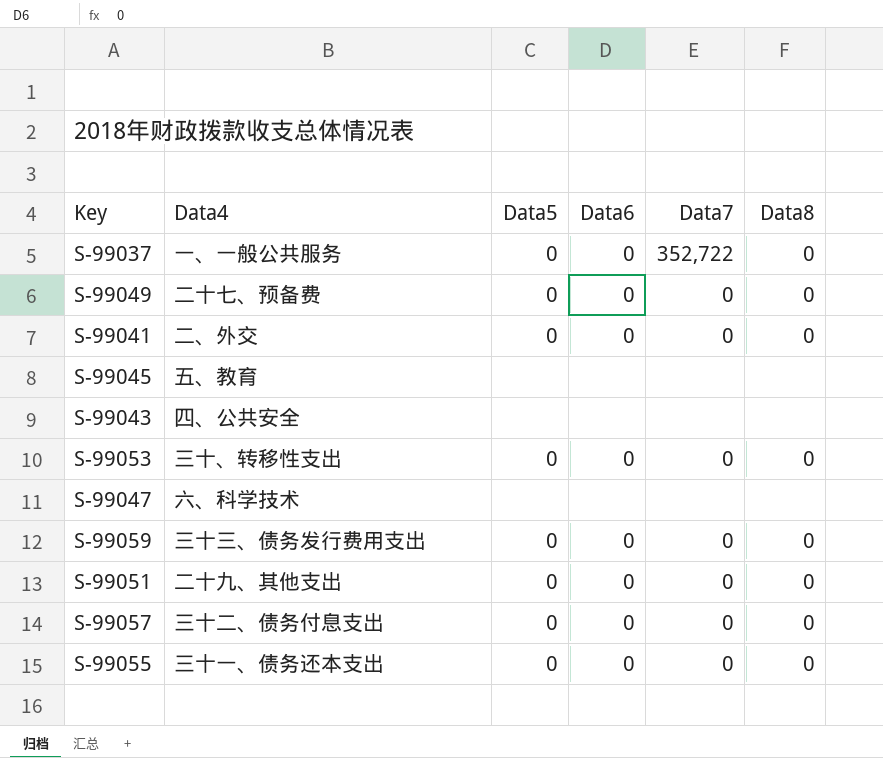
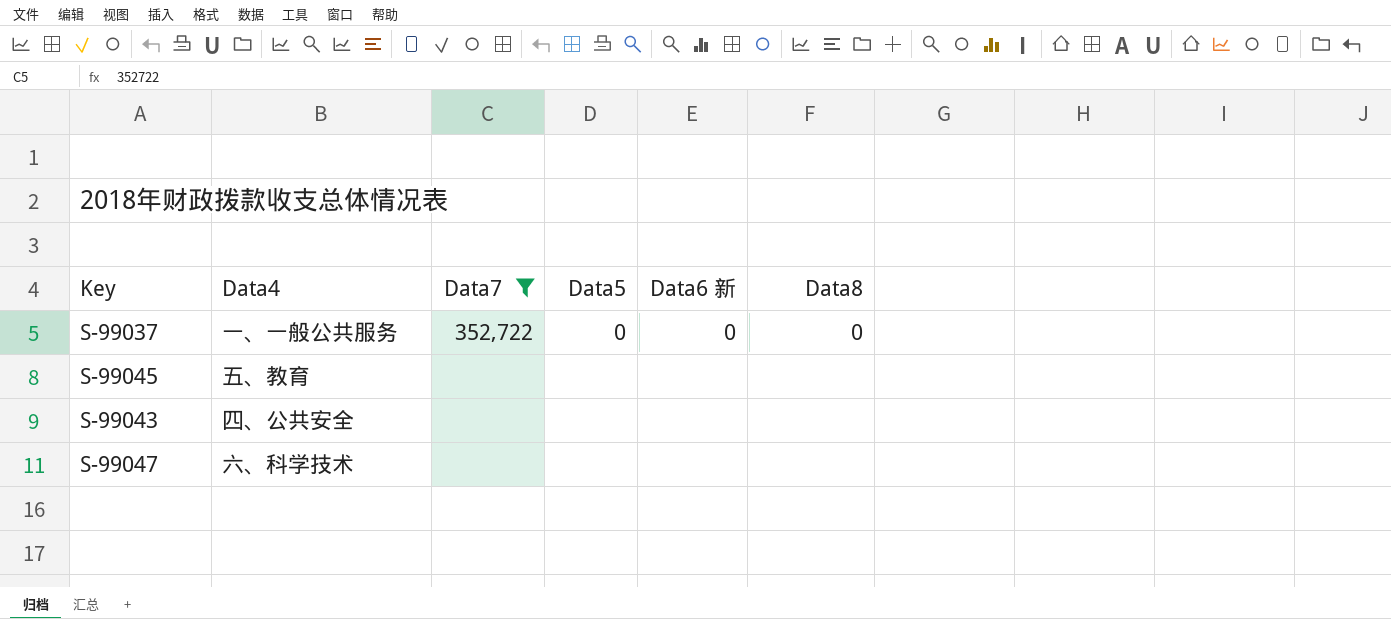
filter: none -> Data7 != 0
column Data7 | position: 5 -> 3
column name: Data6 -> Data6 新

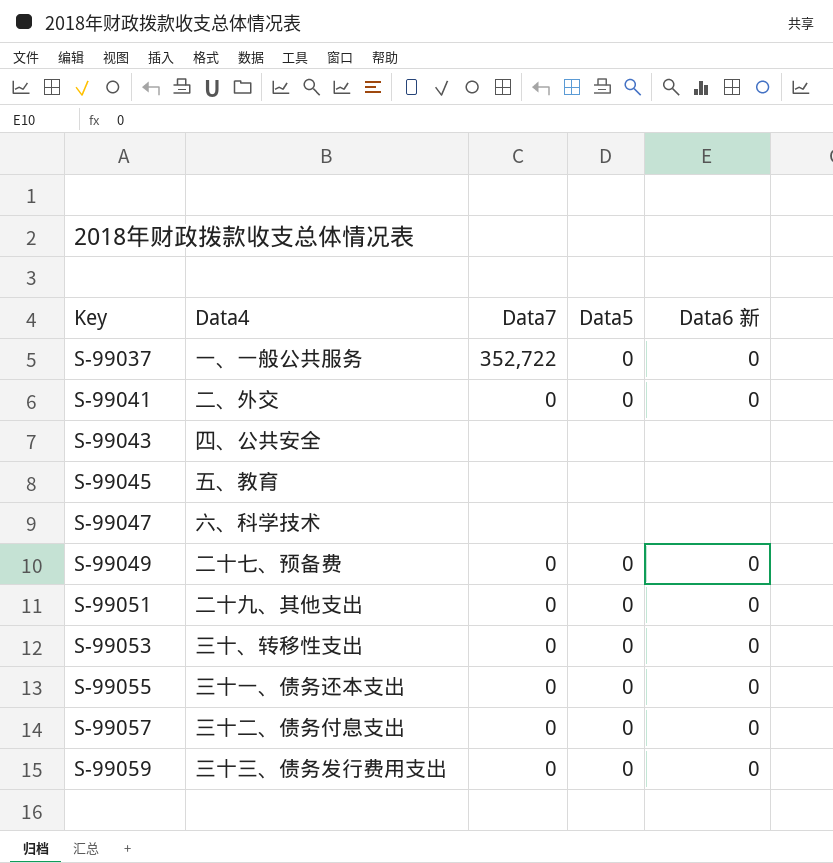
filter: Data7 != 0 -> none
row order: none -> Key ascending
column Data8 | position: 6 -> none

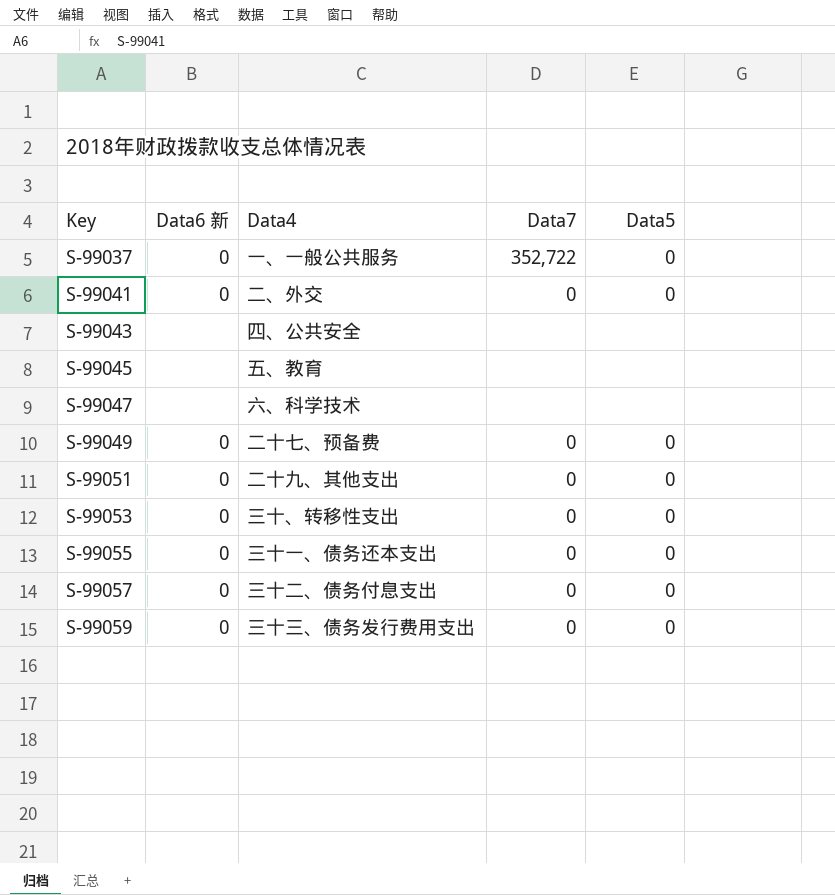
column Data6 新 | position: 5 -> 2

